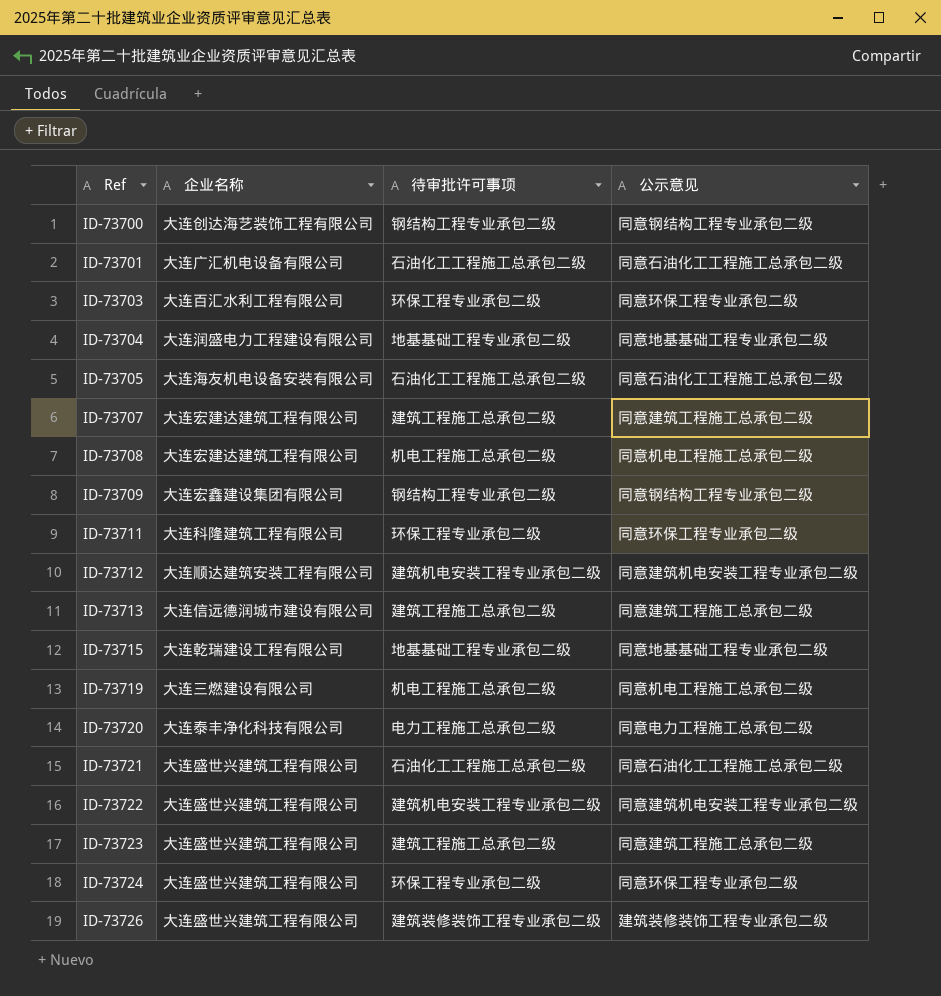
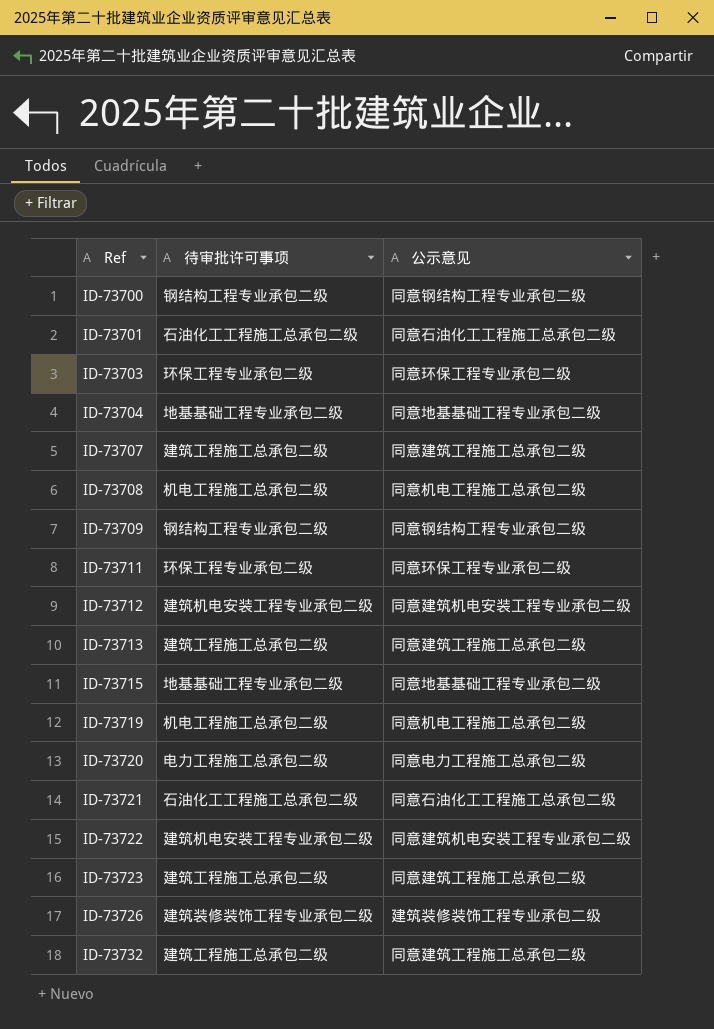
column 企业名称 | position: 2 -> none
row ID-73705: 大连海友机电设备安装有限公司 | 石油化工工程施工总承包二级 | 同意石油化工工程施工总承包二级 -> none
row ID-73724: 大连盛世兴建筑工程有限公司 | 环保工程专业承包二级 | 同意环保工程专业承包二级 -> none
row ID-73732: none -> 建筑工程施工总承包二级 | 同意建筑工程施工总承包二级

